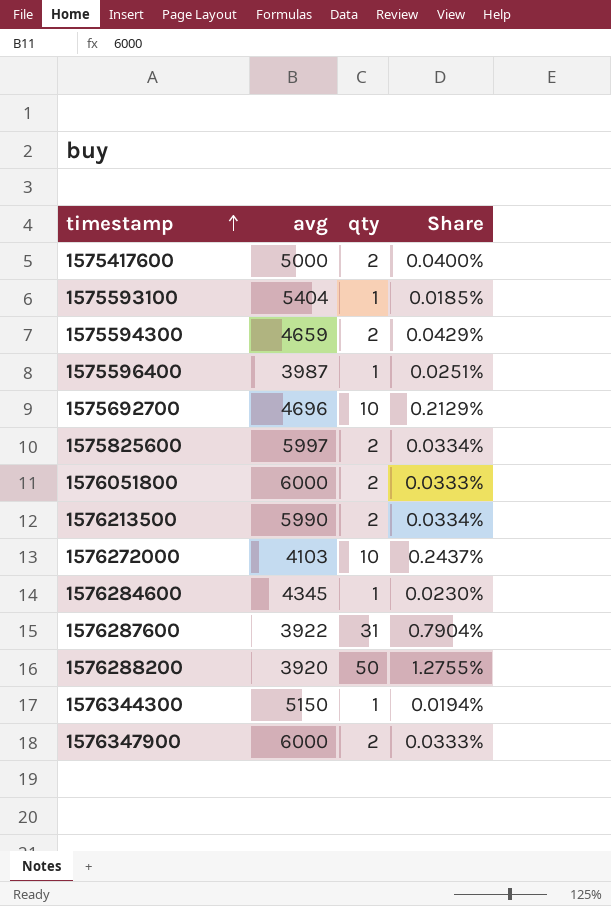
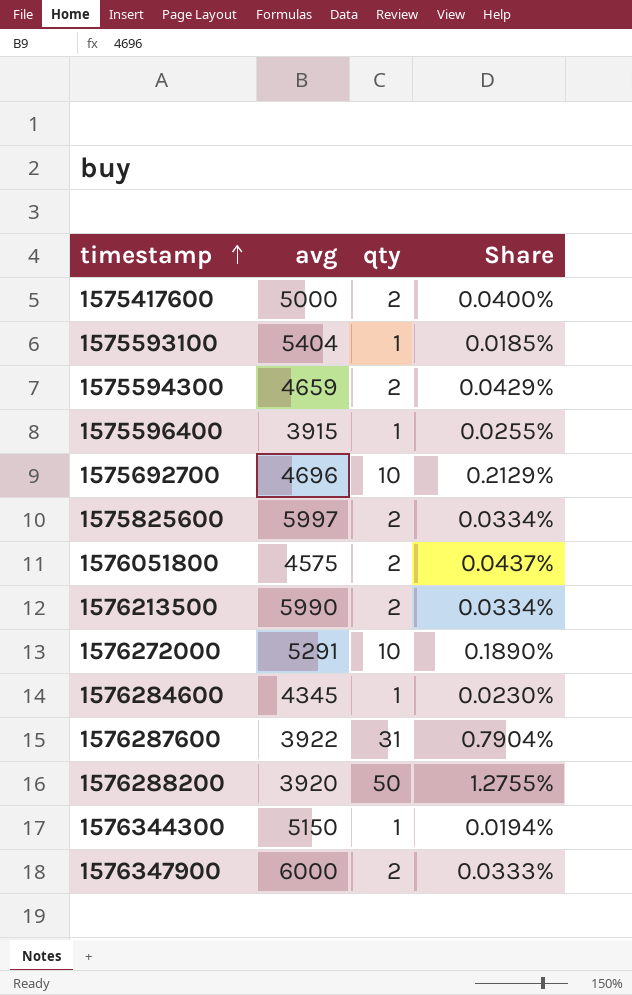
1575596400 | avg: 3987 -> 3915
1575596400 | Share: 0.0251% -> 0.0255%
1576051800 | avg: 6000 -> 4575
1576051800 | Share: 0.0333% -> 0.0437%
1576272000 | avg: 4103 -> 5291
1576272000 | Share: 0.2437% -> 0.1890%

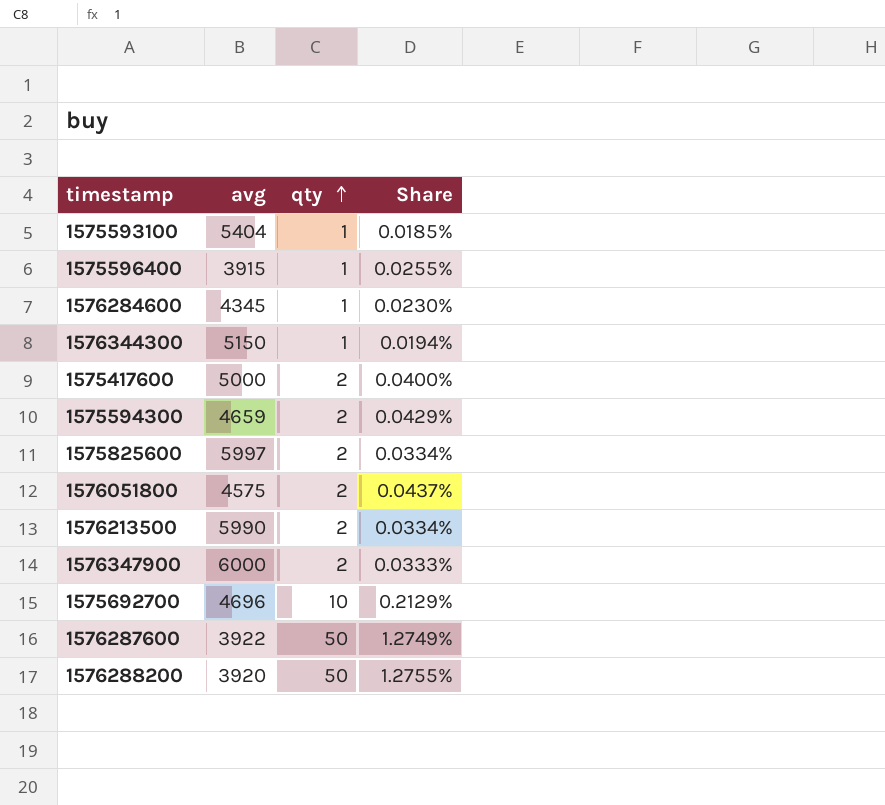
row order: timestamp ascending -> qty ascending
row 1576272000: 5291 | 10 | 0.1890% -> none
1576287600 | qty: 31 -> 50
1576287600 | Share: 0.7904% -> 1.2749%

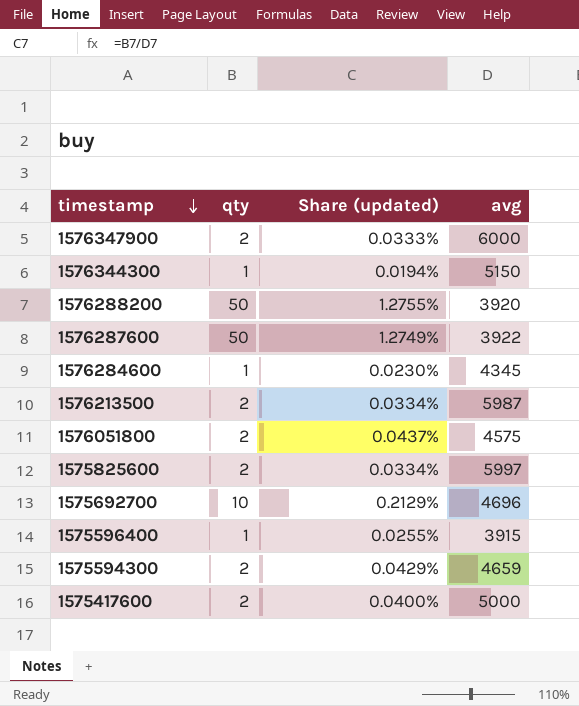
row order: qty ascending -> timestamp descending
column name: Share -> Share (updated)
column avg | position: 2 -> 4
row 1575593100: 5404 | 1 | 0.0185% -> none
1576213500 | avg: 5990 -> 5987

